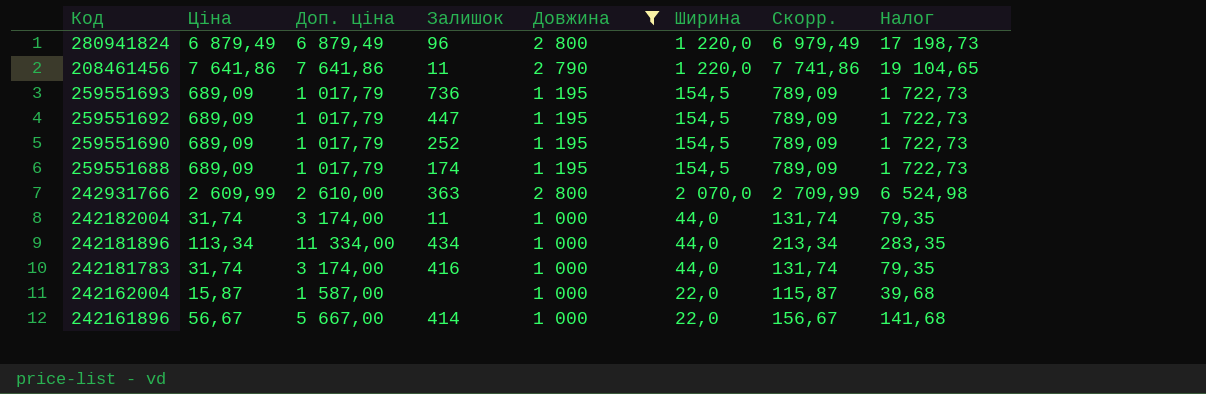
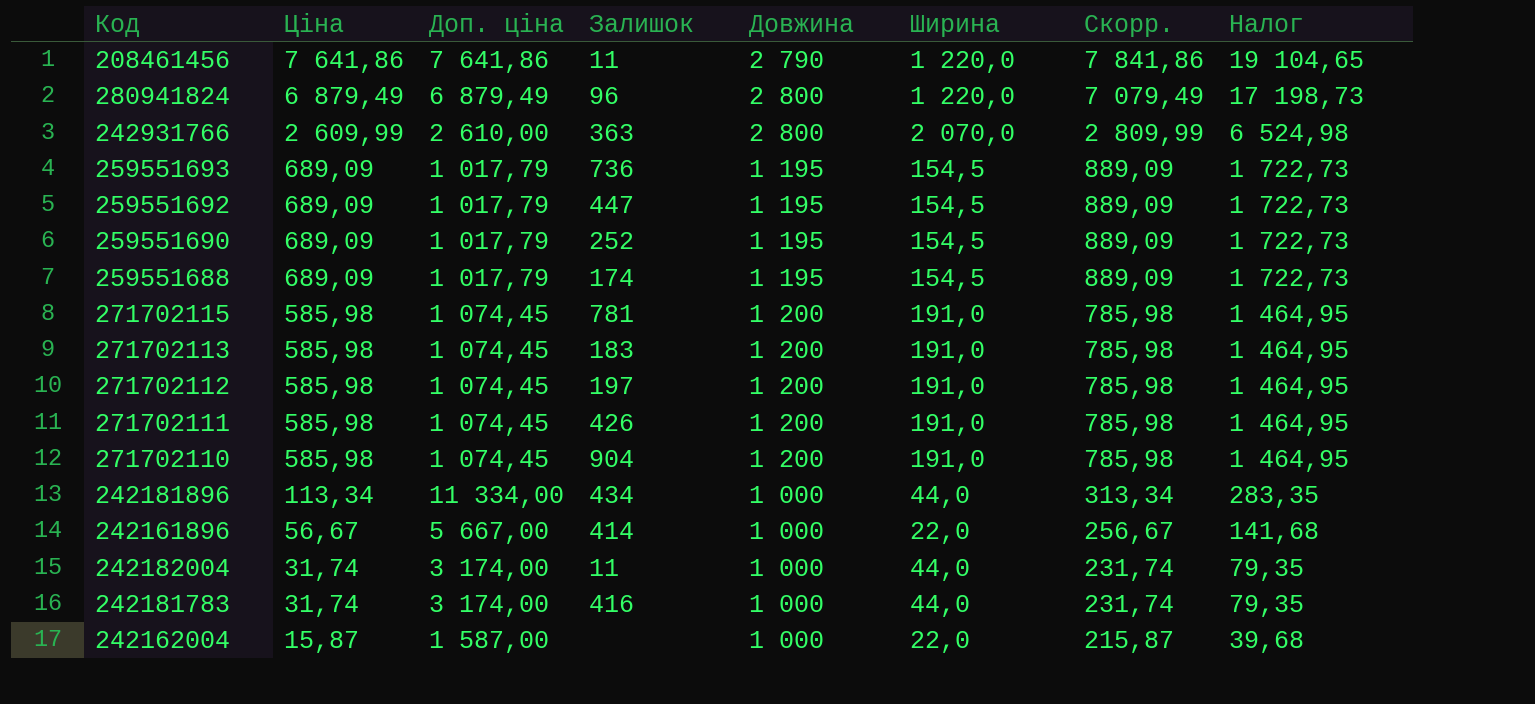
filter: Довжина != 1 200 -> none
row order: none -> Ціна descending
column Скорр. | formula: [Ціна] + 100 -> [Ціна] + 200

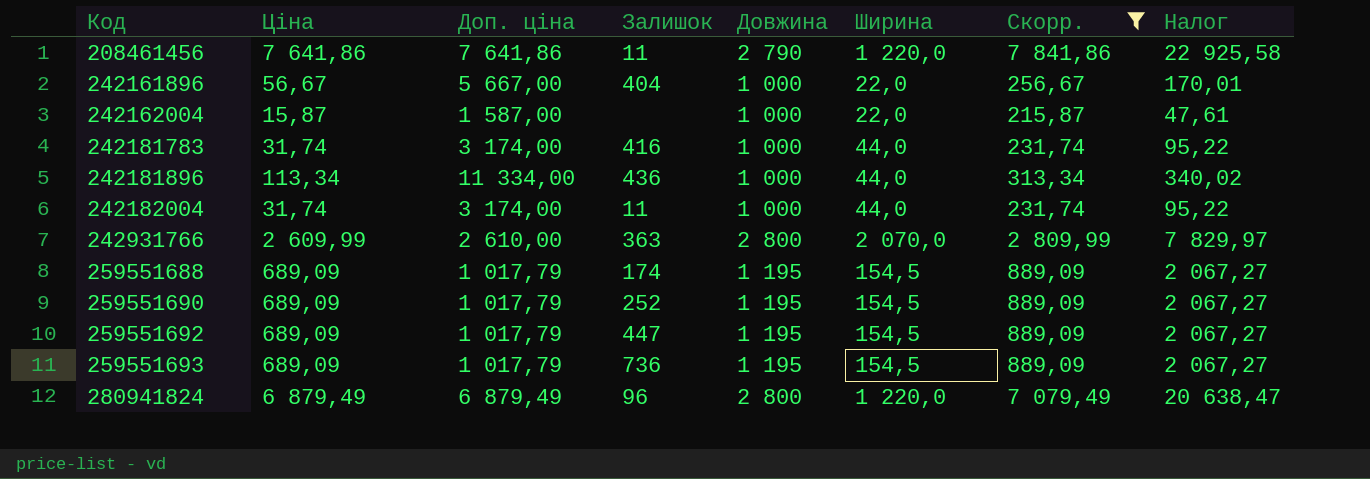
filter: none -> Скорр. != 785,98
row order: Ціна descending -> Код ascending
column Налог | formula: [Ціна] * 2,5 -> [Ціна] * 3
242161896 | Залишок: 414 -> 404
242181896 | Залишок: 434 -> 436

